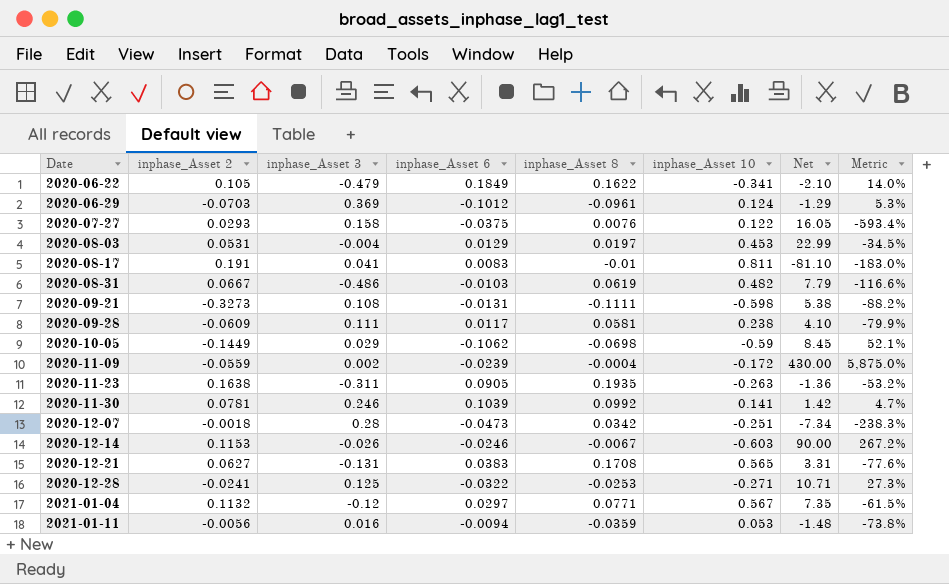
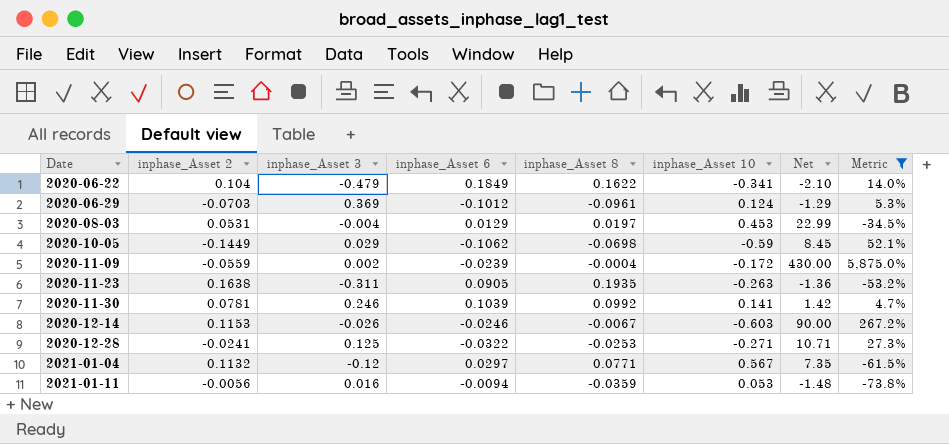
filter: none -> Metric >= -73.8%
2020-06-22 | inphase_Asset 2: 0.105 -> 0.104

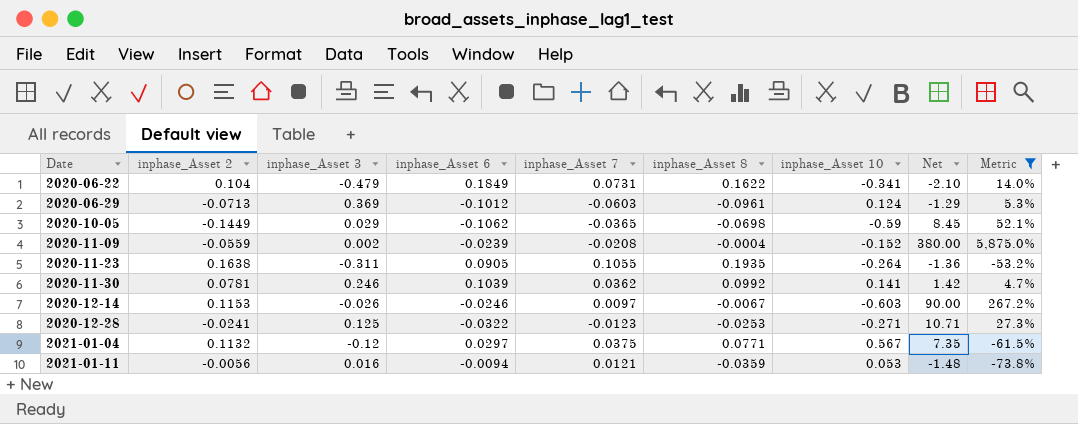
column inphase_Asset 7 | position: none -> 5
row 2020-08-03: 0.0531 | -0.004 | 0.0129 | 0.0197 | 0.453 | 22.99 | -34.5% -> none
2020-06-29 | inphase_Asset 2: -0.0703 -> -0.0713
2020-11-09 | inphase_Asset 10: -0.172 -> -0.152
2020-11-09 | Net: 430.00 -> 380.00
2020-11-23 | inphase_Asset 10: -0.263 -> -0.264

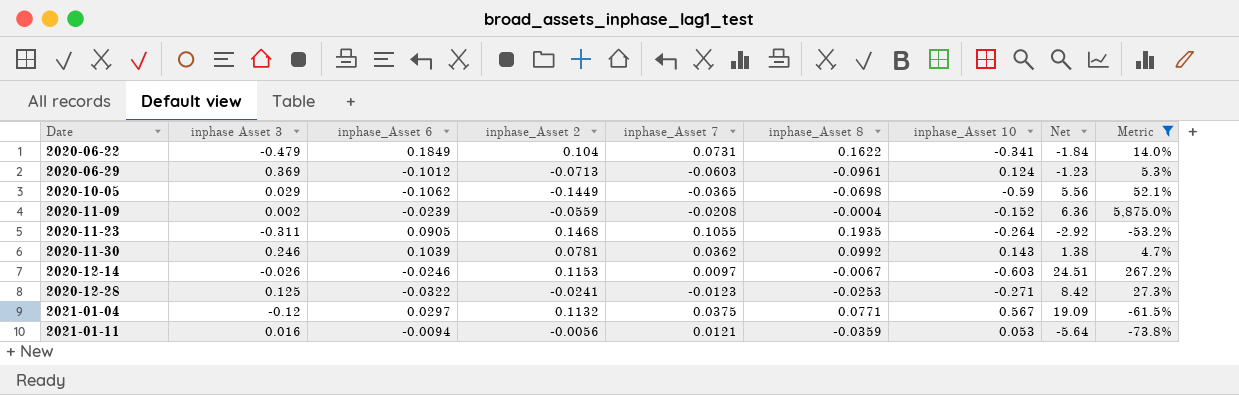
column name: inphase_Asset 3 -> inphase Asset 3
column inphase_Asset 2 | position: 2 -> 4
column Net | formula: [inphase_Asset 10] / [inphase_Asset 8] -> [inphase_Asset 10] / [inphase_Asset 6]
2020-11-23 | inphase_Asset 2: 0.1638 -> 0.1468
2020-11-30 | inphase_Asset 10: 0.141 -> 0.143

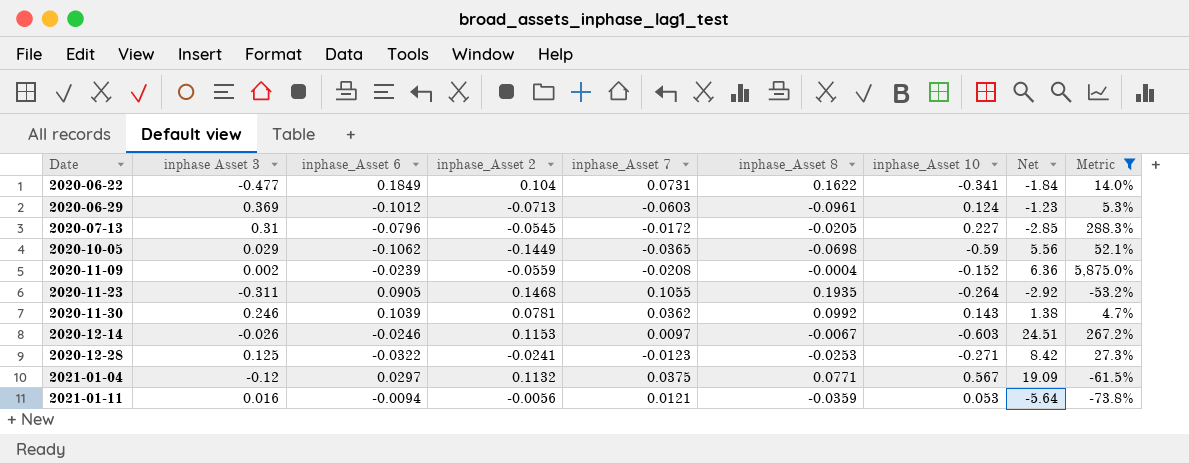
2020-06-22 | inphase Asset 3: -0.479 -> -0.477
row 2020-07-13: none -> 0.31 | -0.0796 | -0.0545 | -0.0172 | -0.0205 | 0.227 | -2.85 | 288.3%

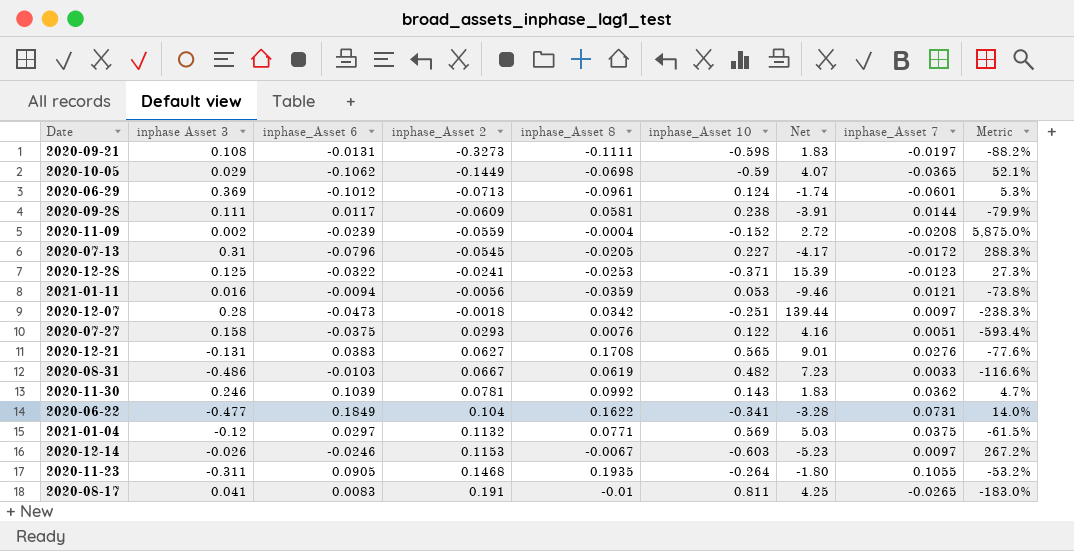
filter: Metric >= -73.8% -> none
row order: Date ascending -> inphase_Asset 2 ascending
column Net | formula: [inphase_Asset 10] / [inphase_Asset 6] -> [inphase_Asset 10] / [inphase_Asset 2]
column inphase_Asset 7 | position: 5 -> 8
2020-06-29 | inphase_Asset 7: -0.0603 -> -0.0601
2020-12-28 | inphase_Asset 10: -0.271 -> -0.371
2021-01-04 | inphase_Asset 10: 0.567 -> 0.569

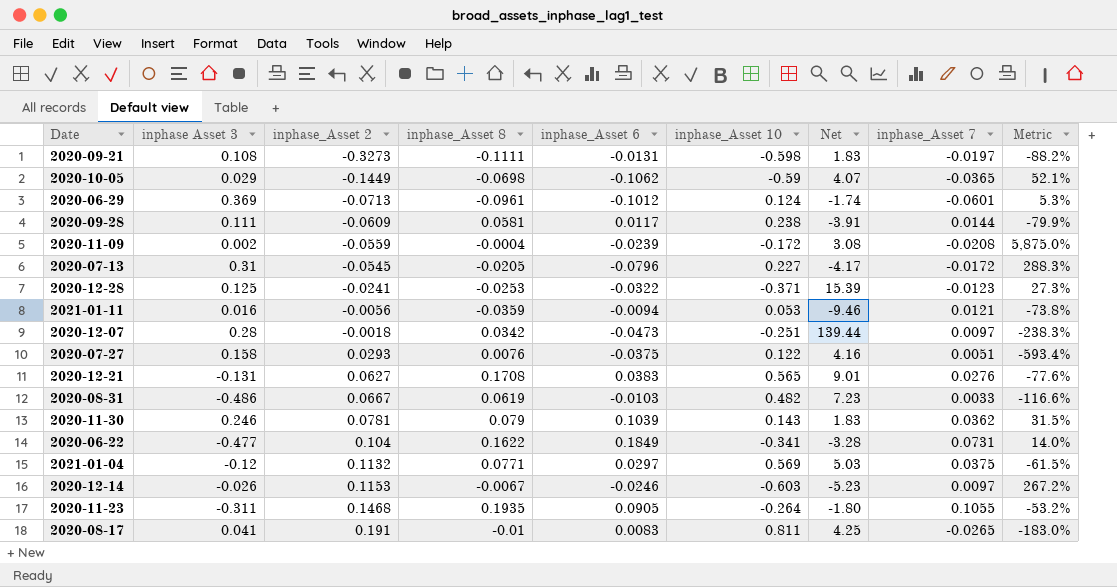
column inphase_Asset 6 | position: 3 -> 5
2020-11-09 | inphase_Asset 10: -0.152 -> -0.172
2020-11-09 | Net: 2.72 -> 3.08
2020-11-30 | inphase_Asset 8: 0.0992 -> 0.079
2020-11-30 | Metric: 4.7% -> 31.5%

